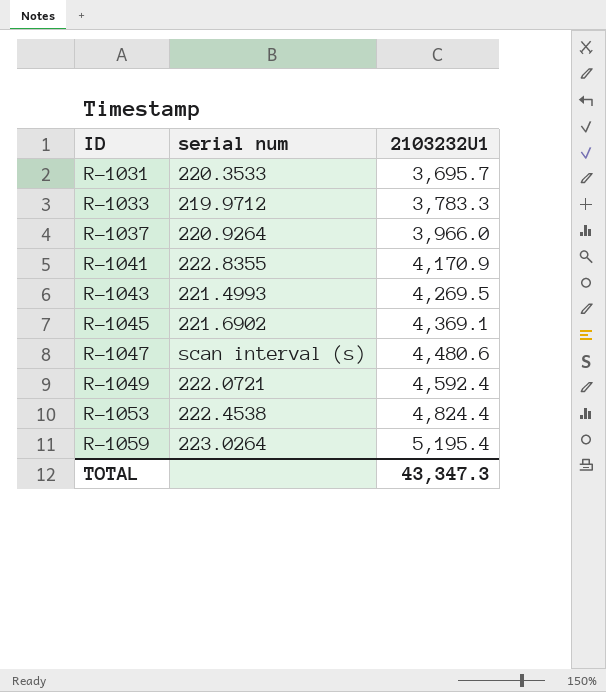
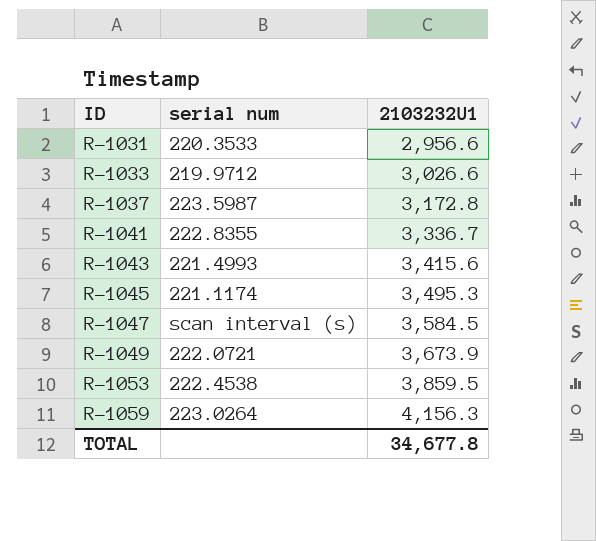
R-1031 | 2103232U1: 3,695.7 -> 2,956.6
R-1033 | 2103232U1: 3,783.3 -> 3,026.6
R-1037 | serial num: 220.9264 -> 223.5987
R-1037 | 2103232U1: 3,966.0 -> 3,172.8
R-1041 | 2103232U1: 4,170.9 -> 3,336.7
R-1043 | 2103232U1: 4,269.5 -> 3,415.6
R-1045 | serial num: 221.6902 -> 221.1174
R-1045 | 2103232U1: 4,369.1 -> 3,495.3
R-1047 | 2103232U1: 4,480.6 -> 3,584.5
R-1049 | 2103232U1: 4,592.4 -> 3,673.9
R-1053 | 2103232U1: 4,824.4 -> 3,859.5
R-1059 | 2103232U1: 5,195.4 -> 4,156.3
TOTAL | 2103232U1: 43,347.3 -> 34,677.8

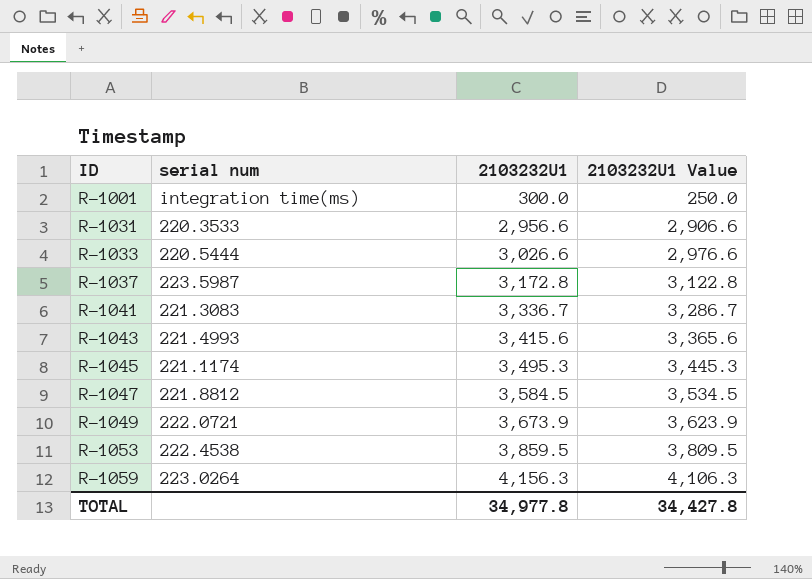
column 2103232U1 Value | formula: none -> [2103232U1] - 50
row R-1001: none -> integration time(ms) | 300.0 | 250.0
R-1033 | serial num: 219.9712 -> 220.5444
R-1041 | serial num: 222.8355 -> 221.3083
R-1047 | serial num: scan interval (s) -> 221.8812
TOTAL | 2103232U1: 34,677.8 -> 34,977.8

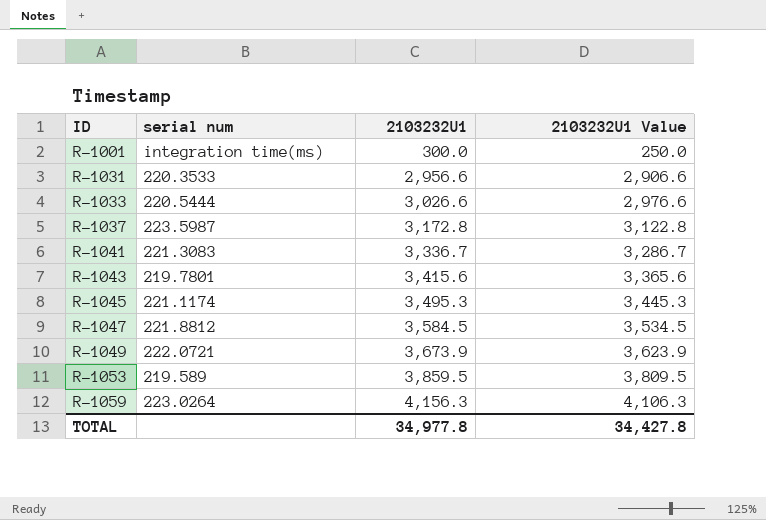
R-1043 | serial num: 221.4993 -> 219.7801
R-1053 | serial num: 222.4538 -> 219.589

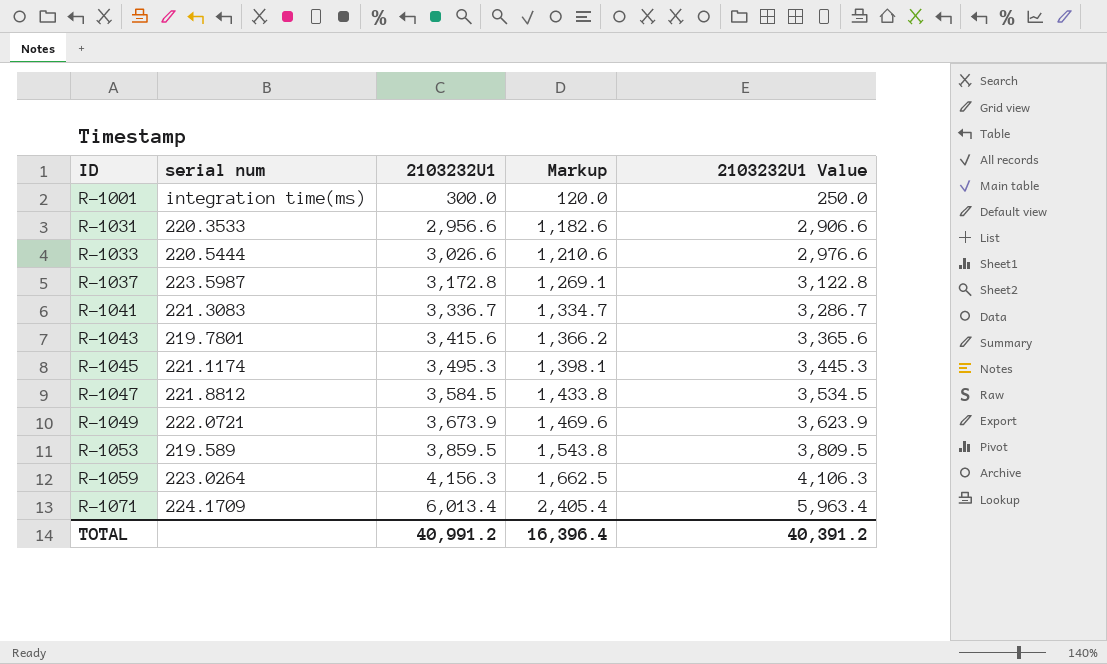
column Markup | formula: none -> [2103232U1] * 0.4
row R-1071: none -> 224.1709 | 6,013.4 | 2,405.4 | 5,963.4
TOTAL | 2103232U1: 34,977.8 -> 40,991.2
TOTAL | 2103232U1 Value: 34,427.8 -> 40,391.2

